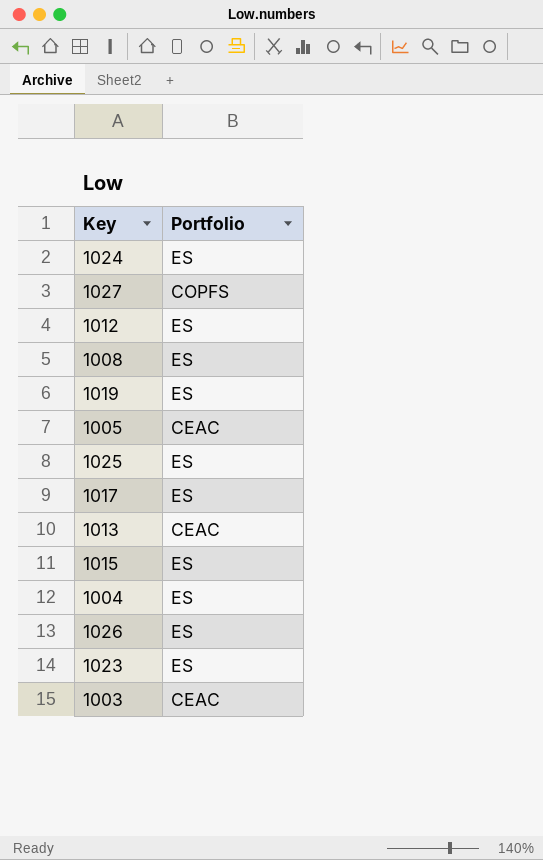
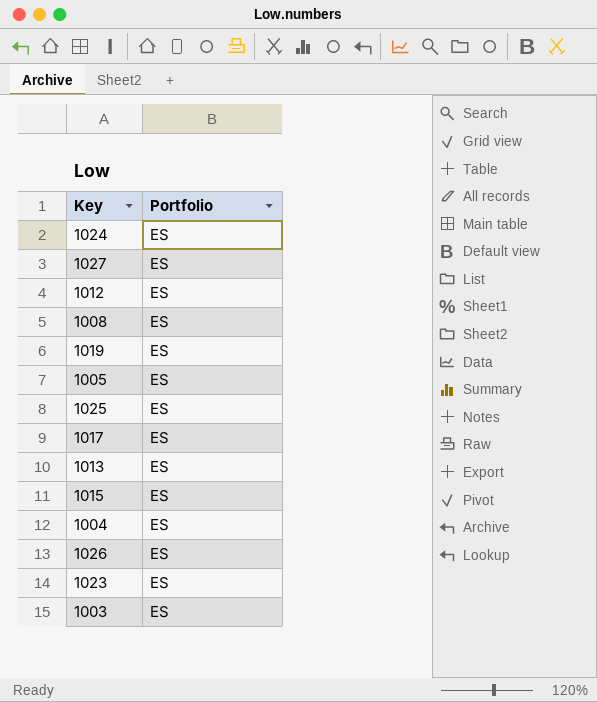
1027 | Portfolio: COPFS -> ES
1005 | Portfolio: CEAC -> ES
1013 | Portfolio: CEAC -> ES
1003 | Portfolio: CEAC -> ES

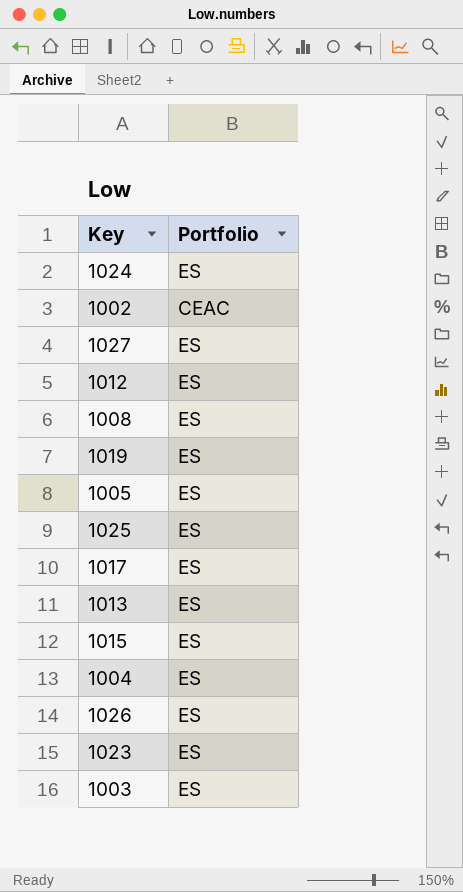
row 1002: none -> CEAC

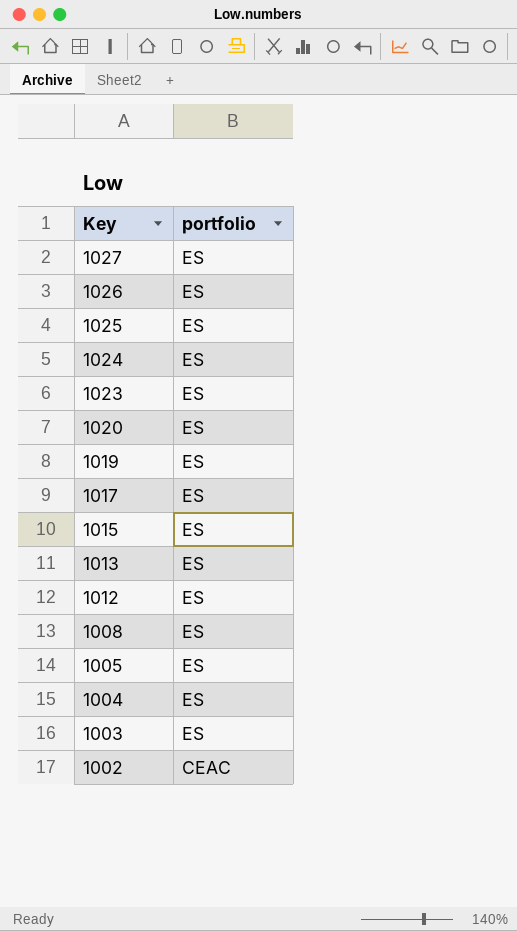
row order: none -> Key descending
column name: Portfolio -> portfolio
row 1020: none -> ES

